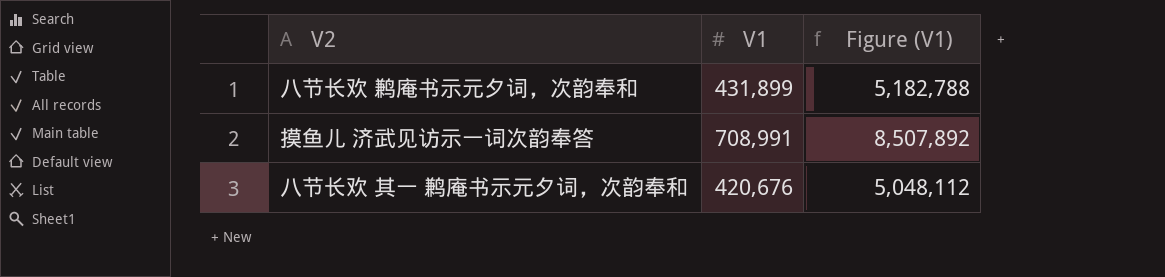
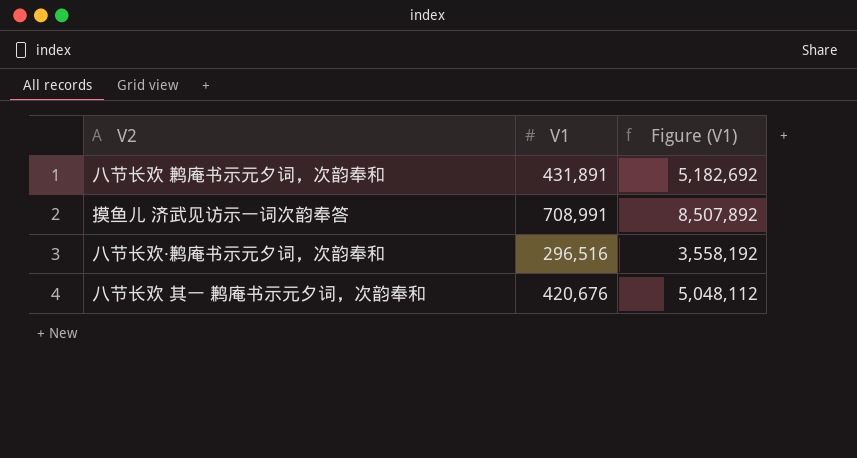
八节长欢 鹣庵书示元夕词，次韵奉和 | V1: 431,899 -> 431,891
八节长欢 鹣庵书示元夕词，次韵奉和 | Figure (V1): 5,182,788 -> 5,182,692
row 八节长欢·鹣庵书示元夕词，次韵奉和: none -> 296,516 | 3,558,192

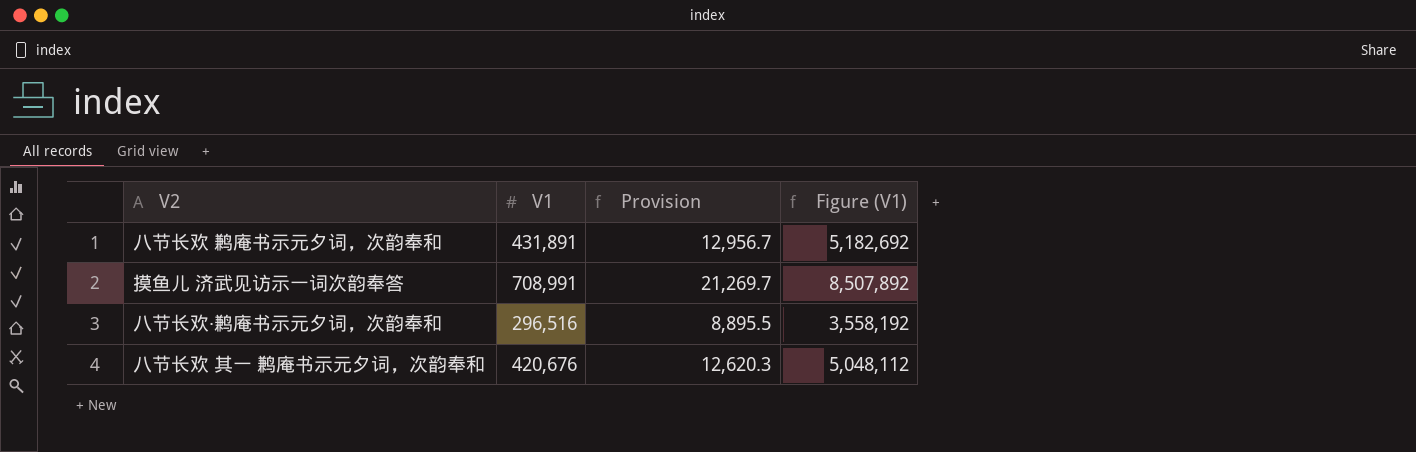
column Provision | formula: none -> [V1] * 0.03

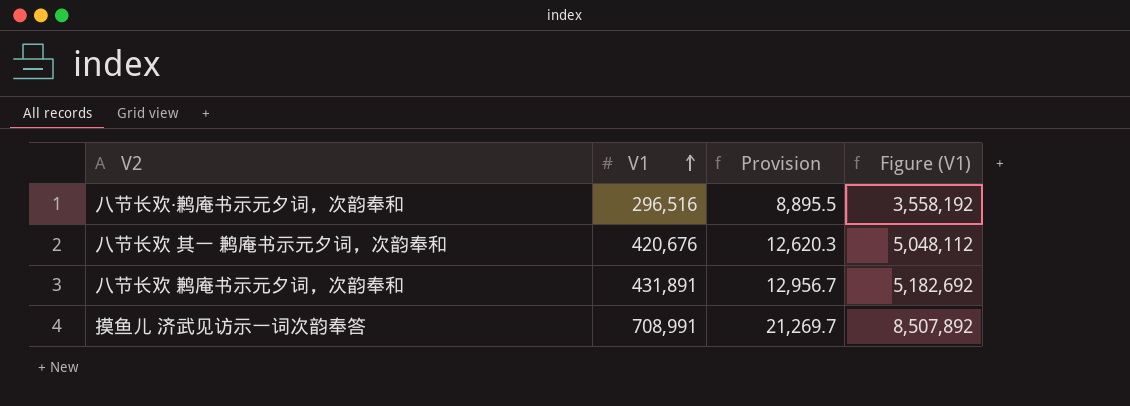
row order: none -> V1 ascending

